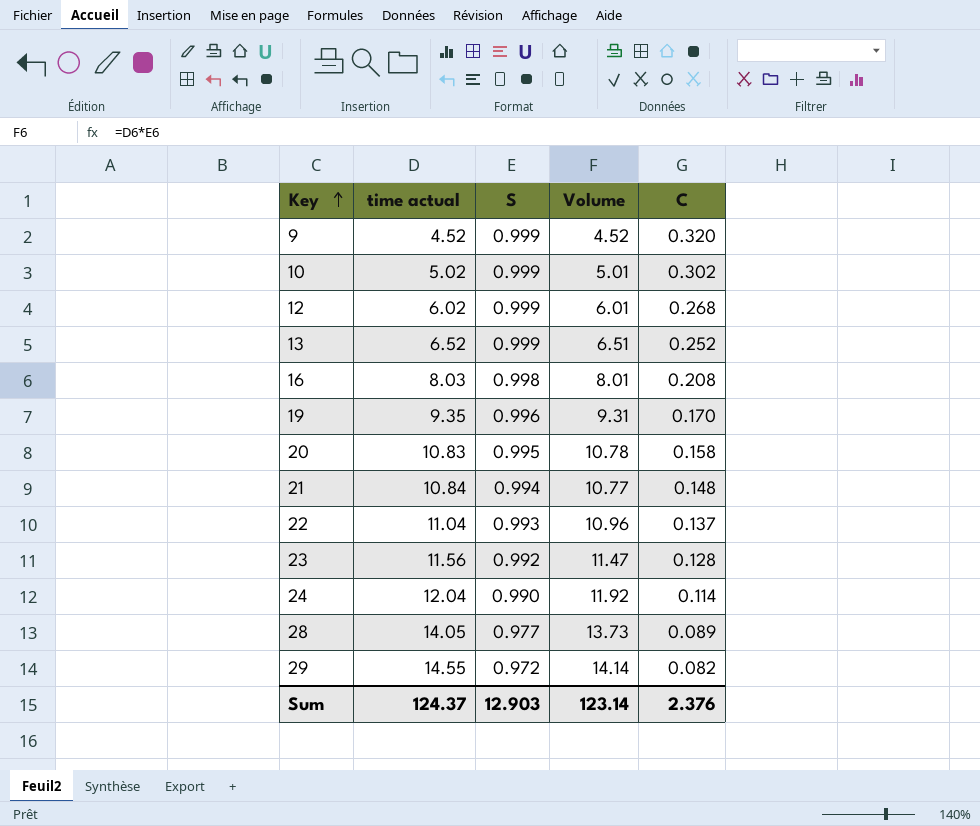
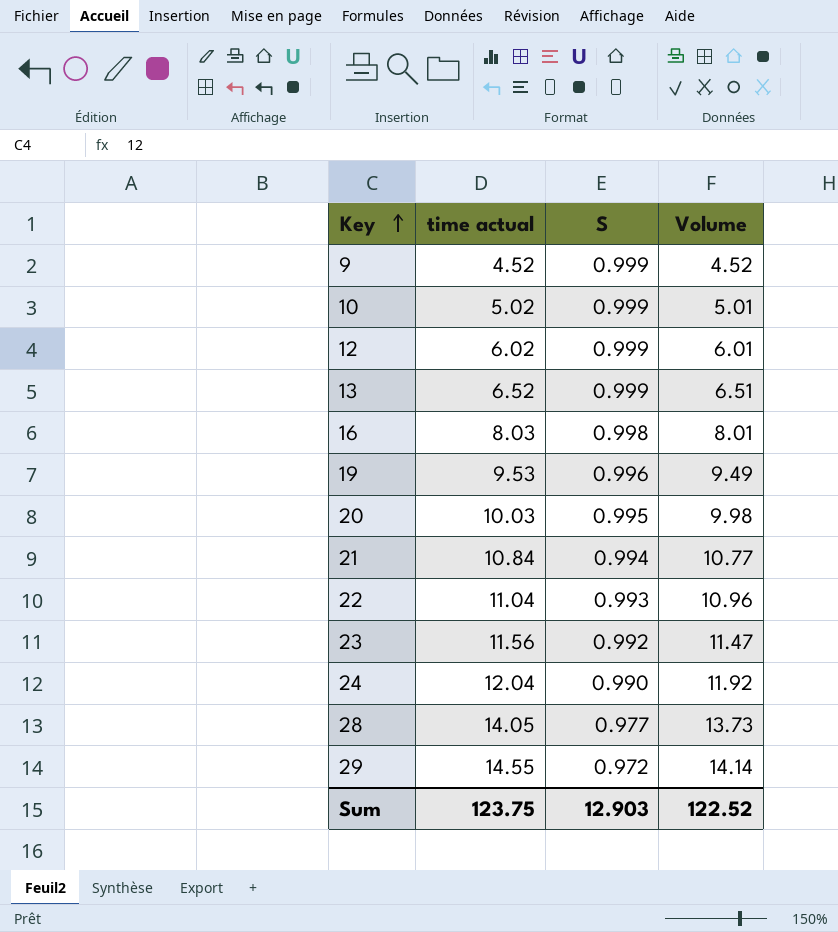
column C | position: 5 -> none
19 | time actual: 9.35 -> 9.53
19 | Volume: 9.31 -> 9.49
20 | time actual: 10.83 -> 10.03
20 | Volume: 10.78 -> 9.98
Sum | time actual: 124.37 -> 123.75
Sum | Volume: 123.14 -> 122.52

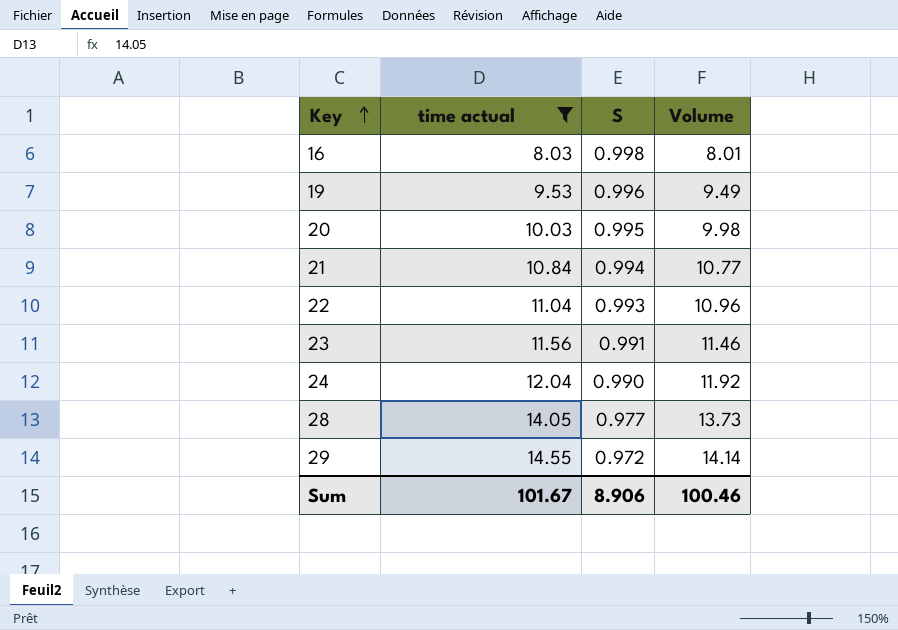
filter: none -> time actual >= 8.03
23 | S: 0.992 -> 0.991
23 | Volume: 11.47 -> 11.46
Sum | time actual: 123.75 -> 101.67
Sum | S: 12.903 -> 8.906
Sum | Volume: 122.52 -> 100.46

